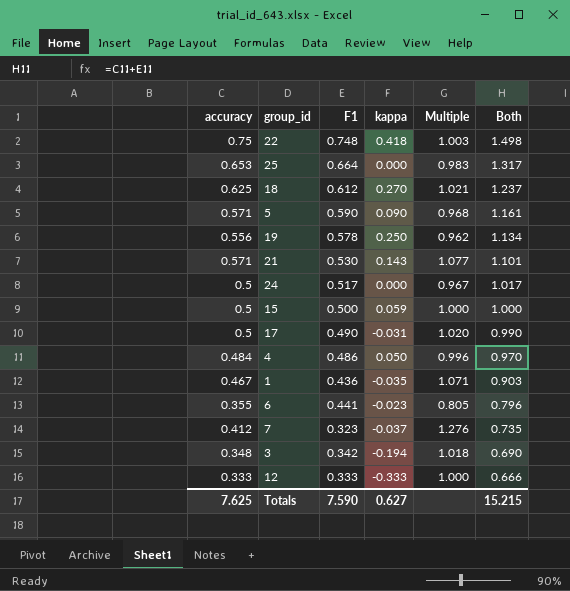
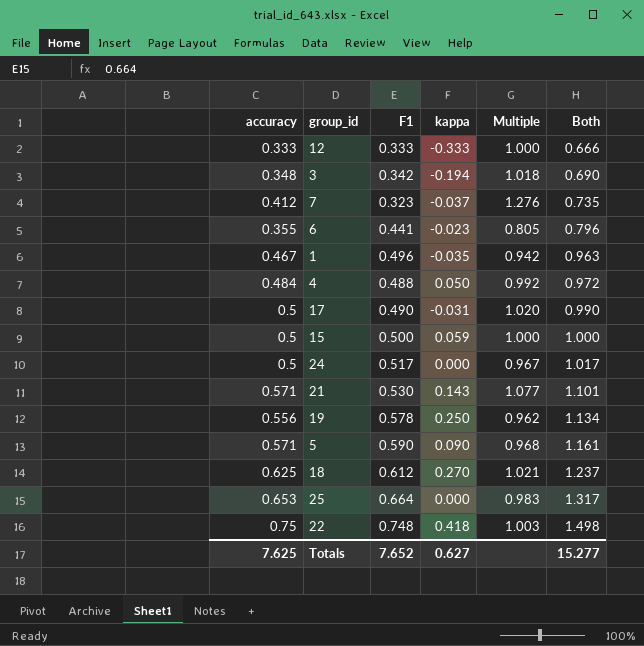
row order: Both descending -> Both ascending
1 | F1: 0.436 -> 0.496
1 | Multiple: 1.071 -> 0.942
1 | Both: 0.903 -> 0.963
4 | F1: 0.486 -> 0.488
4 | Multiple: 0.996 -> 0.992
4 | Both: 0.970 -> 0.972
Totals | F1: 7.590 -> 7.652
Totals | Both: 15.215 -> 15.277

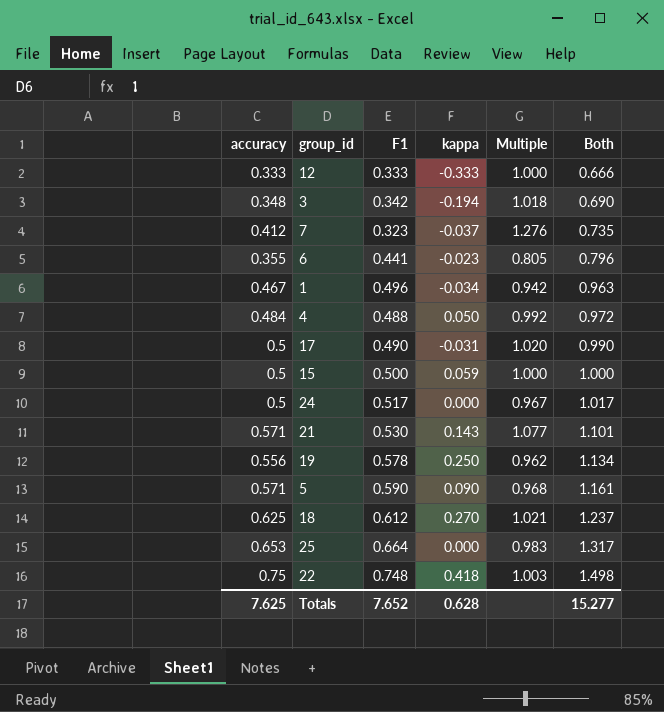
1 | kappa: -0.035 -> -0.034
Totals | kappa: 0.627 -> 0.628

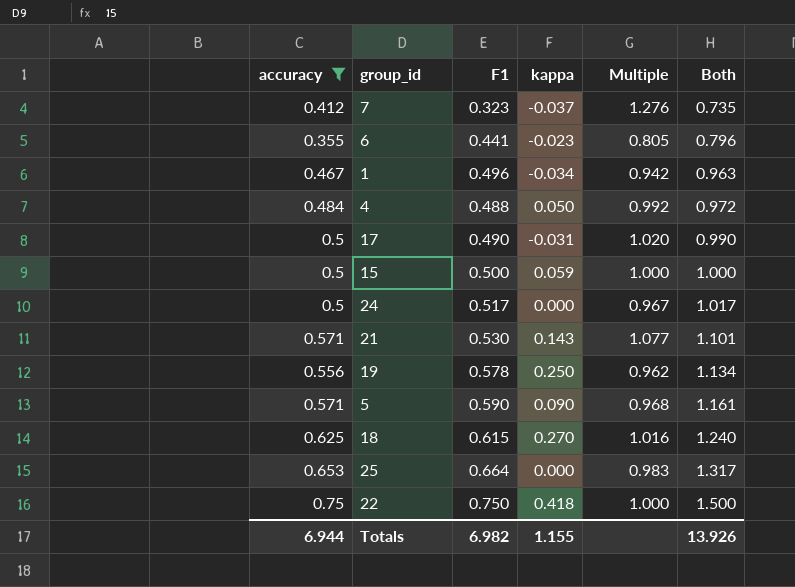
filter: none -> accuracy >= 0.355
18 | F1: 0.612 -> 0.615
18 | Multiple: 1.021 -> 1.016
18 | Both: 1.237 -> 1.240
22 | F1: 0.748 -> 0.750
22 | Multiple: 1.003 -> 1.000
22 | Both: 1.498 -> 1.500
Totals | accuracy: 7.625 -> 6.944
Totals | F1: 7.652 -> 6.982
Totals | kappa: 0.628 -> 1.155
Totals | Both: 15.277 -> 13.926

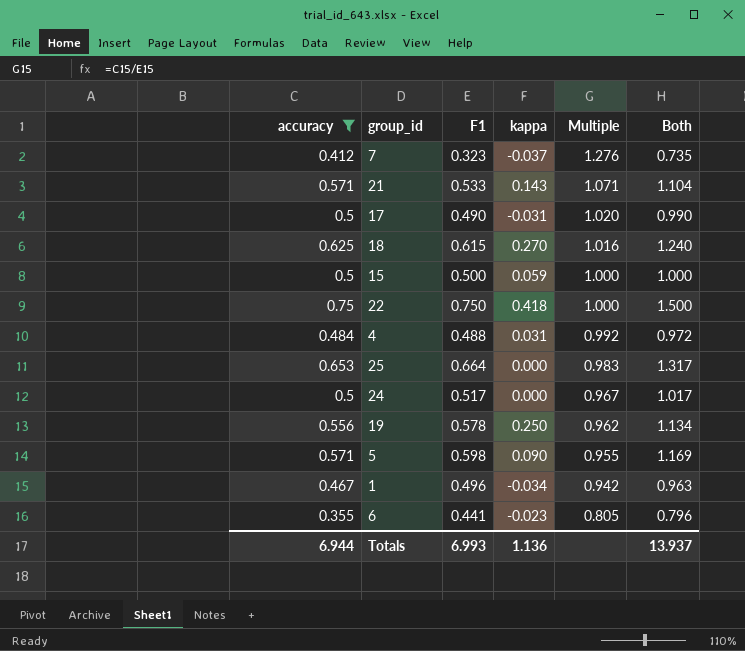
row order: Both ascending -> Multiple descending
21 | F1: 0.530 -> 0.533
21 | Multiple: 1.077 -> 1.071
21 | Both: 1.101 -> 1.104
4 | kappa: 0.050 -> 0.031
5 | F1: 0.590 -> 0.598
5 | Multiple: 0.968 -> 0.955
5 | Both: 1.161 -> 1.169
Totals | F1: 6.982 -> 6.993
Totals | kappa: 1.155 -> 1.136
Totals | Both: 13.926 -> 13.937

